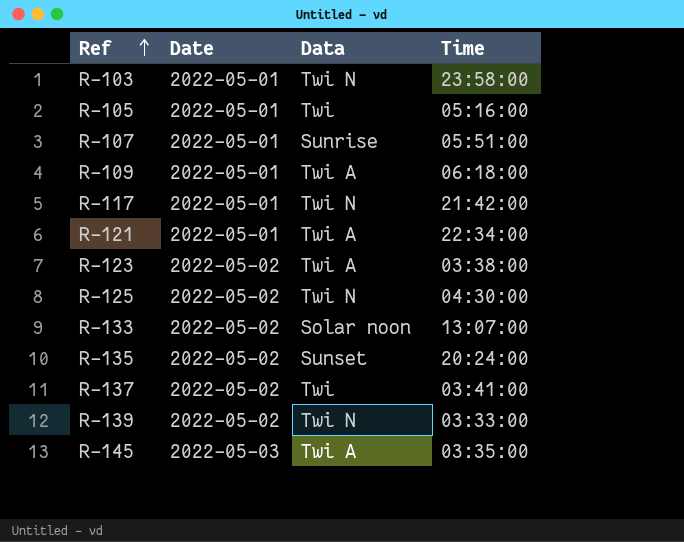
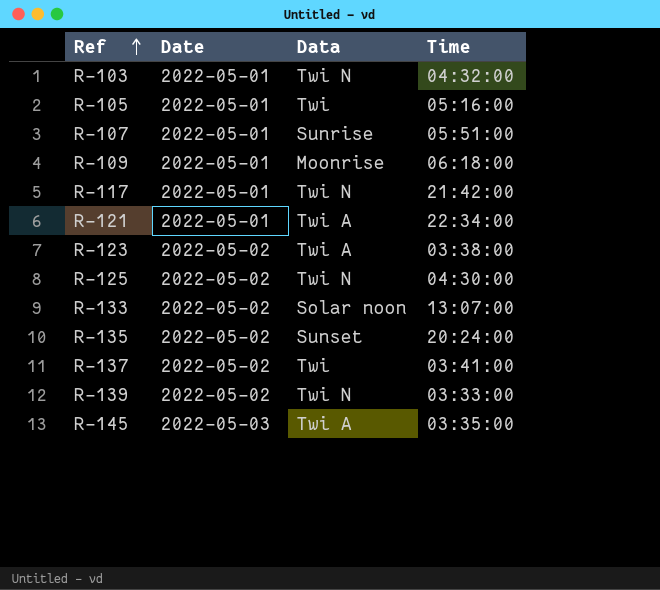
R-103 | Time: 23:58:00 -> 04:32:00
R-109 | Data: Twi A -> Moonrise

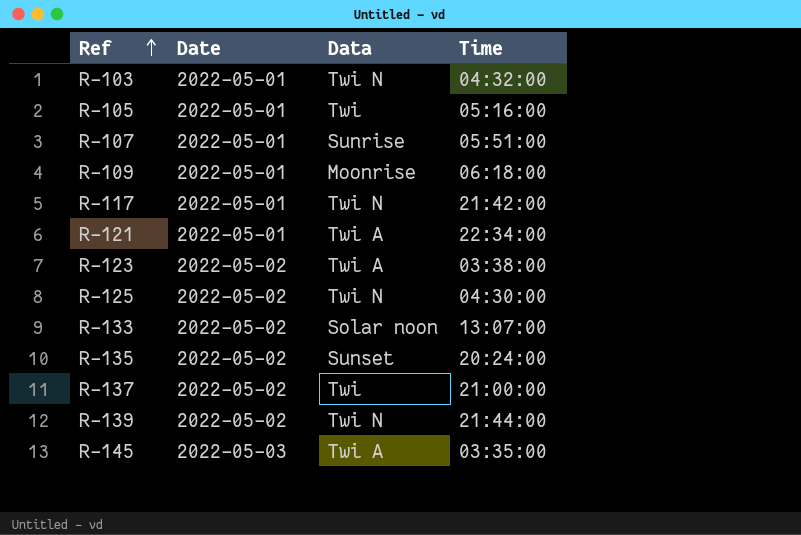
R-137 | Time: 03:41:00 -> 21:00:00
R-139 | Time: 03:33:00 -> 21:44:00

